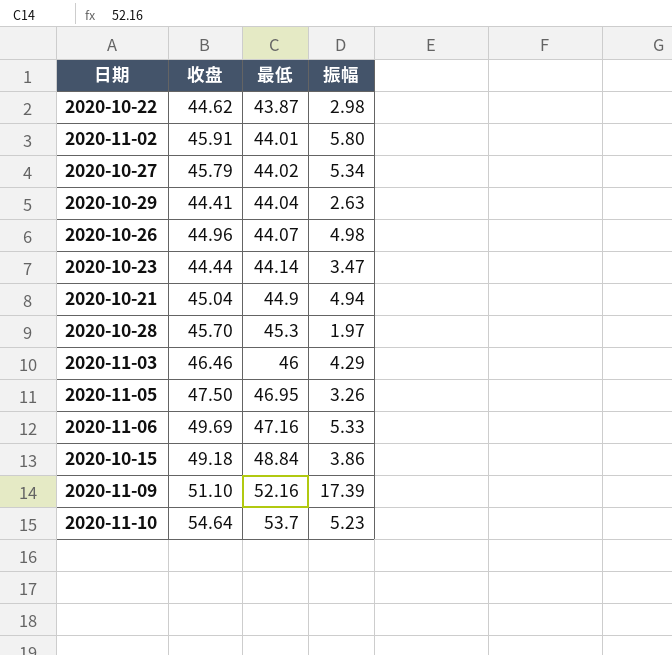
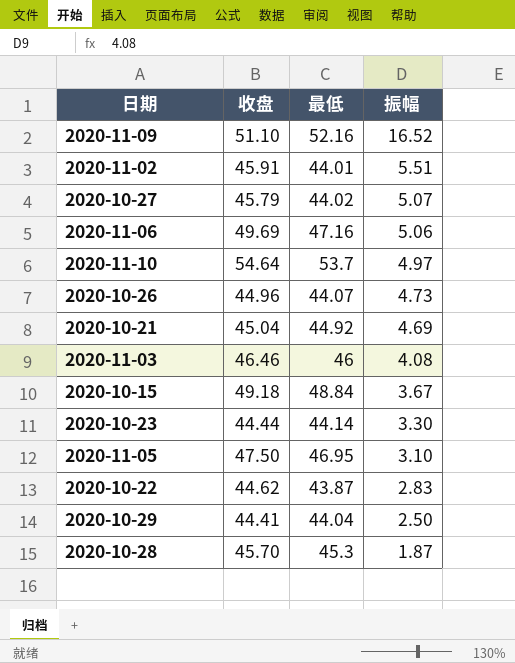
row order: 最低 ascending -> 振幅 descending
2020-11-09 | 振幅: 17.39 -> 16.52
2020-11-02 | 振幅: 5.80 -> 5.51
2020-10-27 | 振幅: 5.34 -> 5.07
2020-11-06 | 振幅: 5.33 -> 5.06
2020-11-10 | 振幅: 5.23 -> 4.97
2020-10-26 | 振幅: 4.98 -> 4.73
2020-10-21 | 最低: 44.9 -> 44.92
2020-10-21 | 振幅: 4.94 -> 4.69
2020-11-03 | 振幅: 4.29 -> 4.08
2020-10-15 | 振幅: 3.86 -> 3.67
2020-10-23 | 振幅: 3.47 -> 3.30
2020-11-05 | 振幅: 3.26 -> 3.10
2020-10-22 | 振幅: 2.98 -> 2.83
2020-10-29 | 振幅: 2.63 -> 2.50
2020-10-28 | 振幅: 1.97 -> 1.87

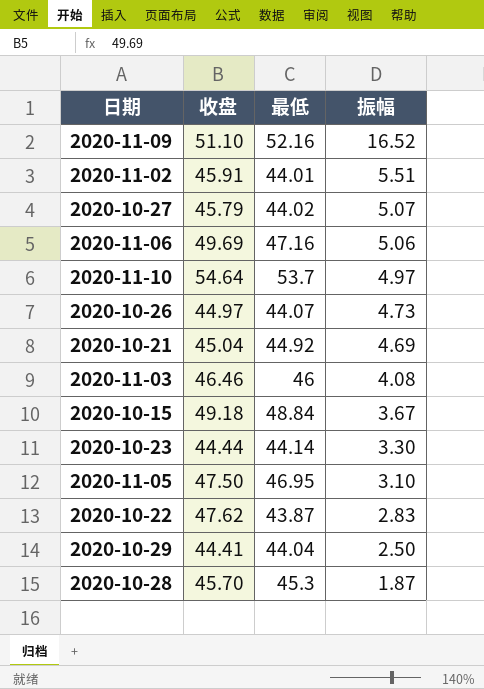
2020-10-26 | 收盘: 44.96 -> 44.97
2020-10-22 | 收盘: 44.62 -> 47.62

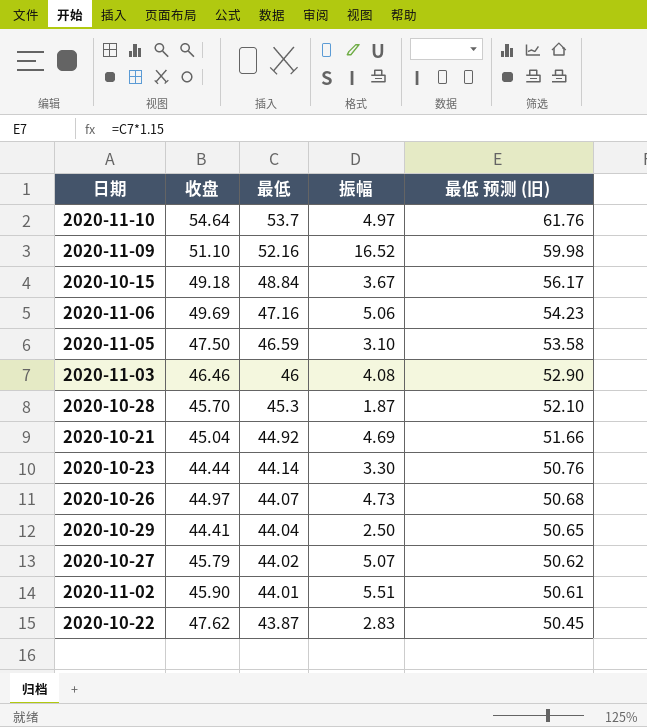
row order: 振幅 descending -> 最低 descending
column 最低 预测 (旧) | formula: none -> [最低] * 1.15
2020-11-05 | 最低: 46.95 -> 46.59
2020-11-02 | 收盘: 45.91 -> 45.90

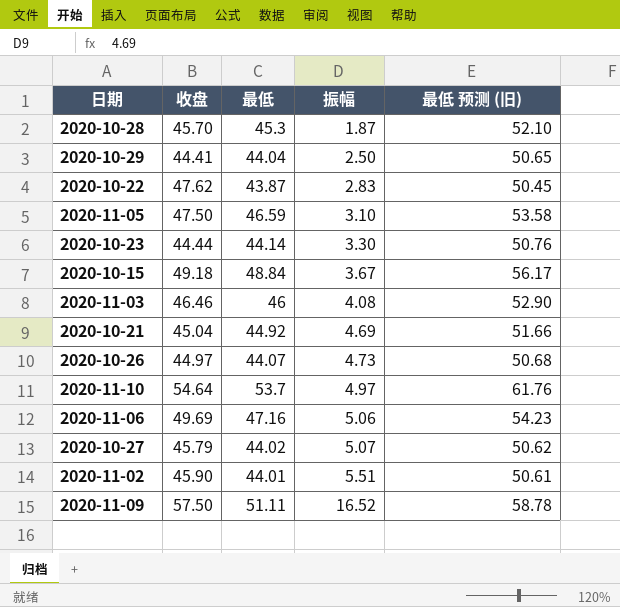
row order: 最低 descending -> 振幅 ascending
2020-11-09 | 收盘: 51.10 -> 57.50
2020-11-09 | 最低: 52.16 -> 51.11
2020-11-09 | 最低 预测 (旧): 59.98 -> 58.78

